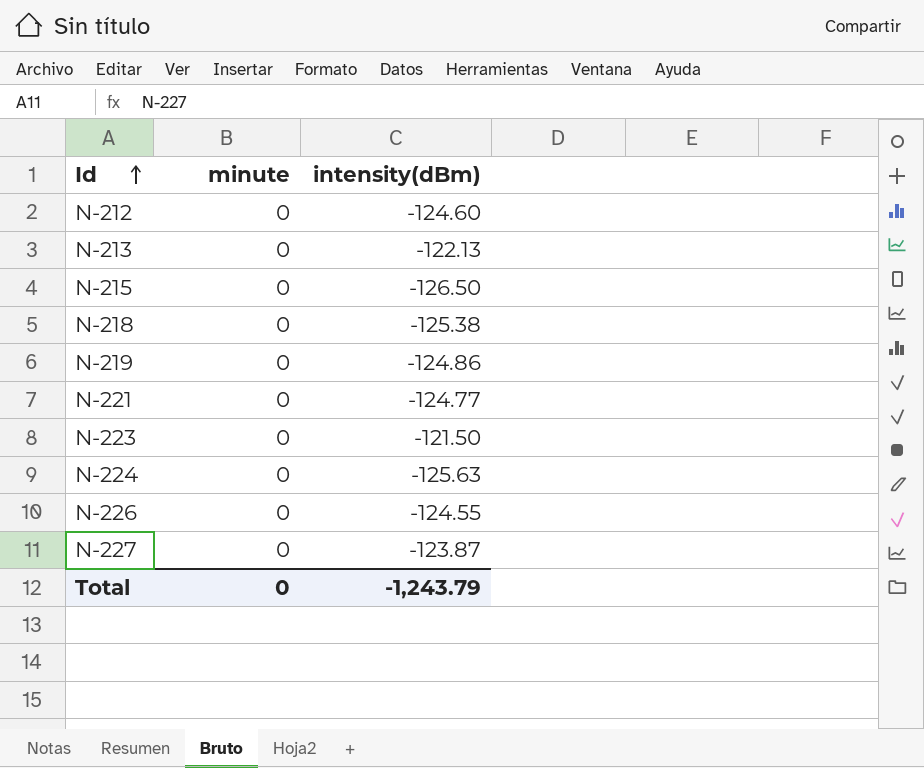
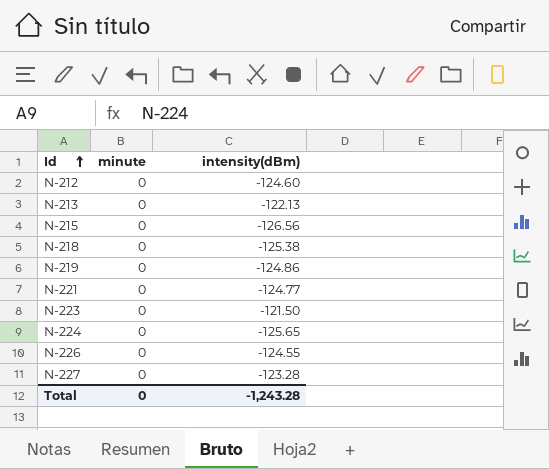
N-215 | intensity(dBm): -126.50 -> -126.56
N-224 | intensity(dBm): -125.63 -> -125.65
N-227 | intensity(dBm): -123.87 -> -123.28
Total | intensity(dBm): -1,243.79 -> -1,243.28

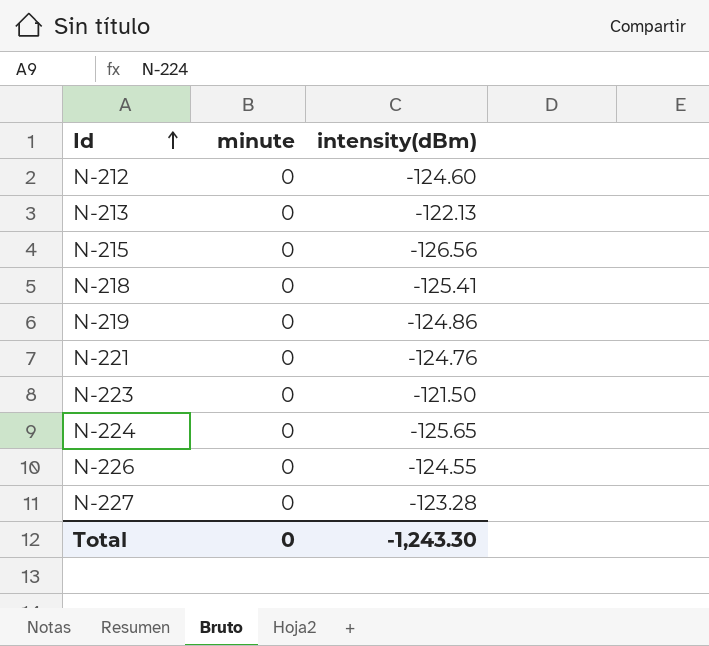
N-218 | intensity(dBm): -125.38 -> -125.41
N-221 | intensity(dBm): -124.77 -> -124.76
Total | intensity(dBm): -1,243.28 -> -1,243.30

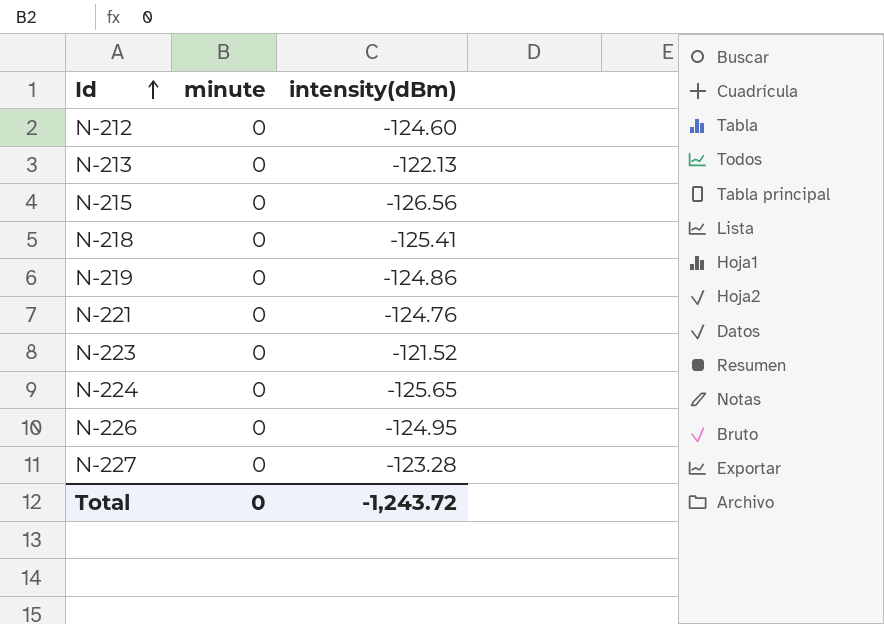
N-223 | intensity(dBm): -121.50 -> -121.52
N-226 | intensity(dBm): -124.55 -> -124.95
Total | intensity(dBm): -1,243.30 -> -1,243.72

